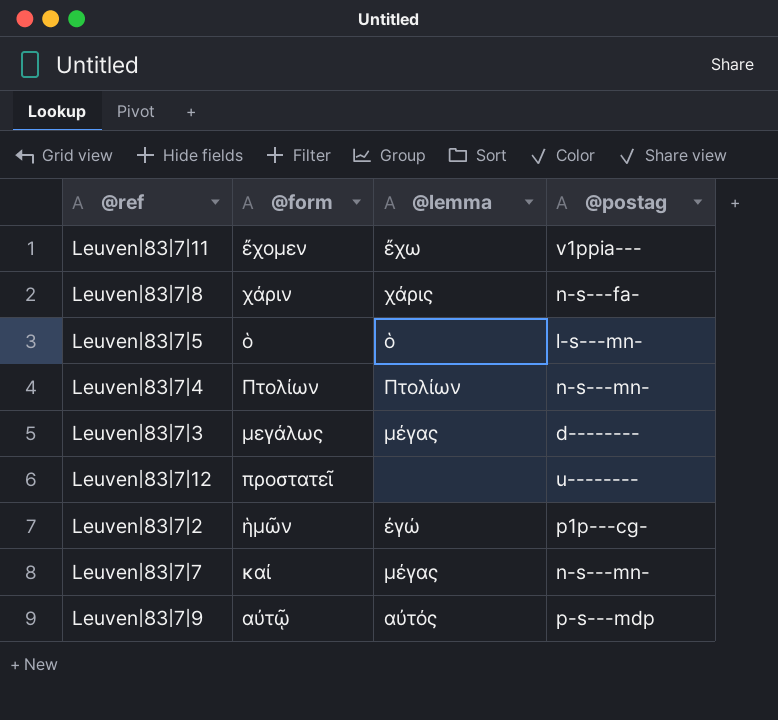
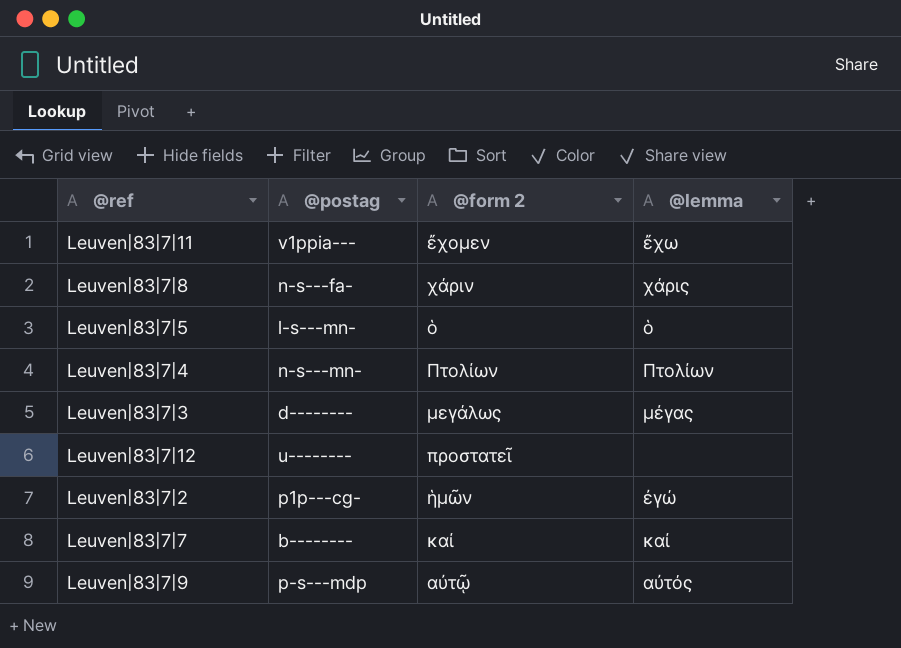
column @postag | position: 4 -> 2
column name: @form -> @form 2
Leuven|83|7|7 | @postag: n-s---mn- -> b--------
Leuven|83|7|7 | @lemma: μέγας -> καί

